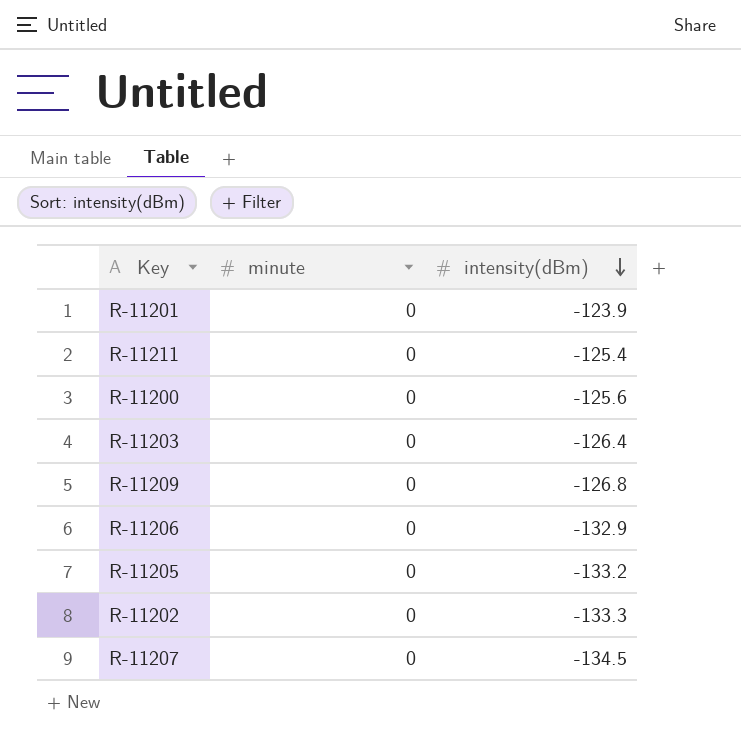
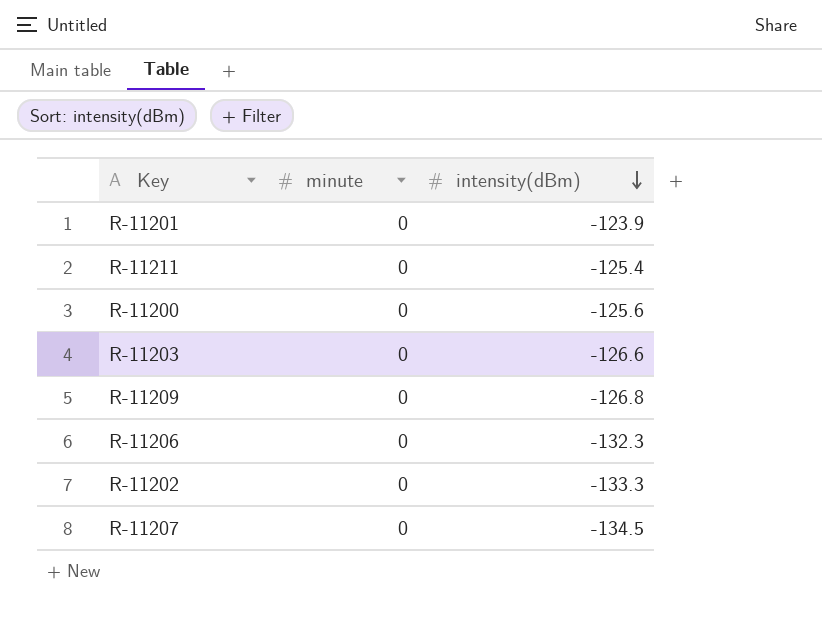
row R-11205: 0 | -133.2 -> none
R-11203 | intensity(dBm): -126.4 -> -126.6
R-11206 | intensity(dBm): -132.9 -> -132.3

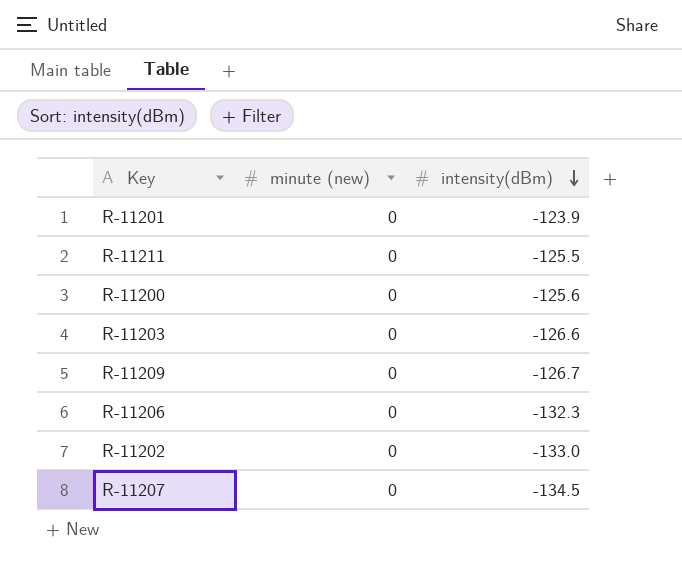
column name: minute -> minute (new)
R-11211 | intensity(dBm): -125.4 -> -125.5
R-11209 | intensity(dBm): -126.8 -> -126.7
R-11202 | intensity(dBm): -133.3 -> -133.0

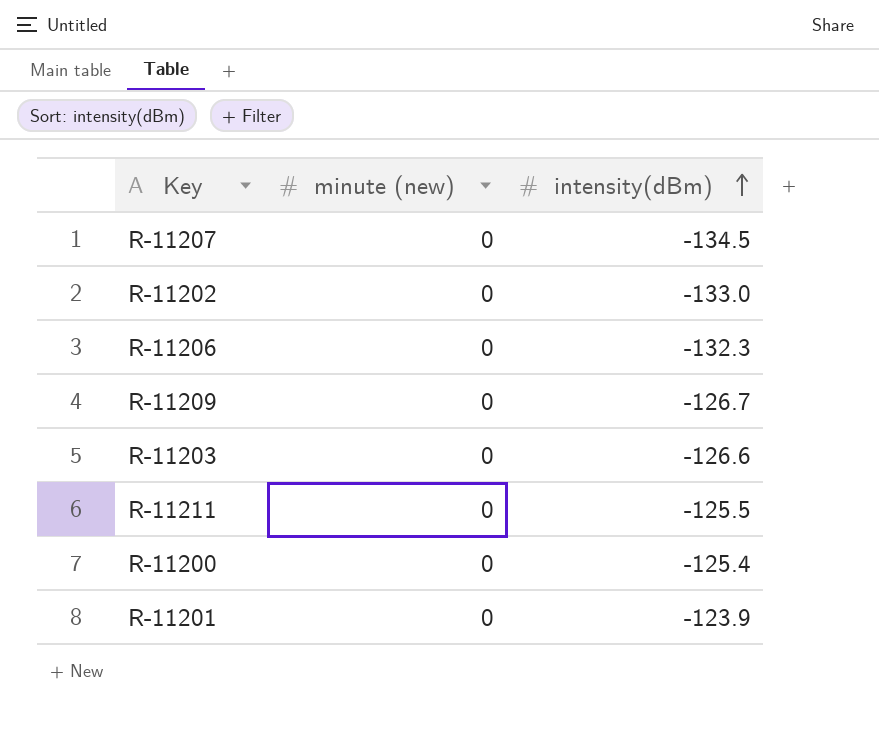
row order: intensity(dBm) descending -> intensity(dBm) ascending
R-11200 | intensity(dBm): -125.6 -> -125.4

